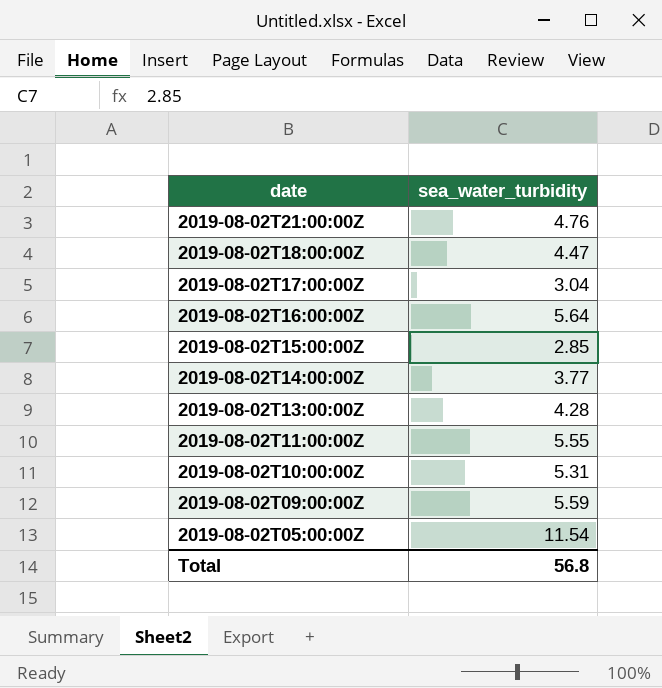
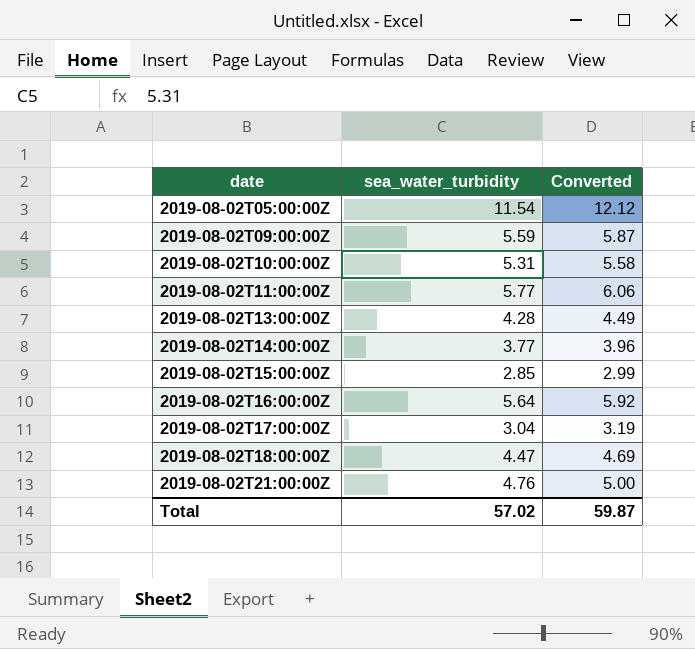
row order: date descending -> date ascending
column Converted | formula: none -> [sea_water_turbidity] * 1.05
2019-08-02T11:00:00Z | sea_water_turbidity: 5.55 -> 5.77
Total | sea_water_turbidity: 56.8 -> 57.02

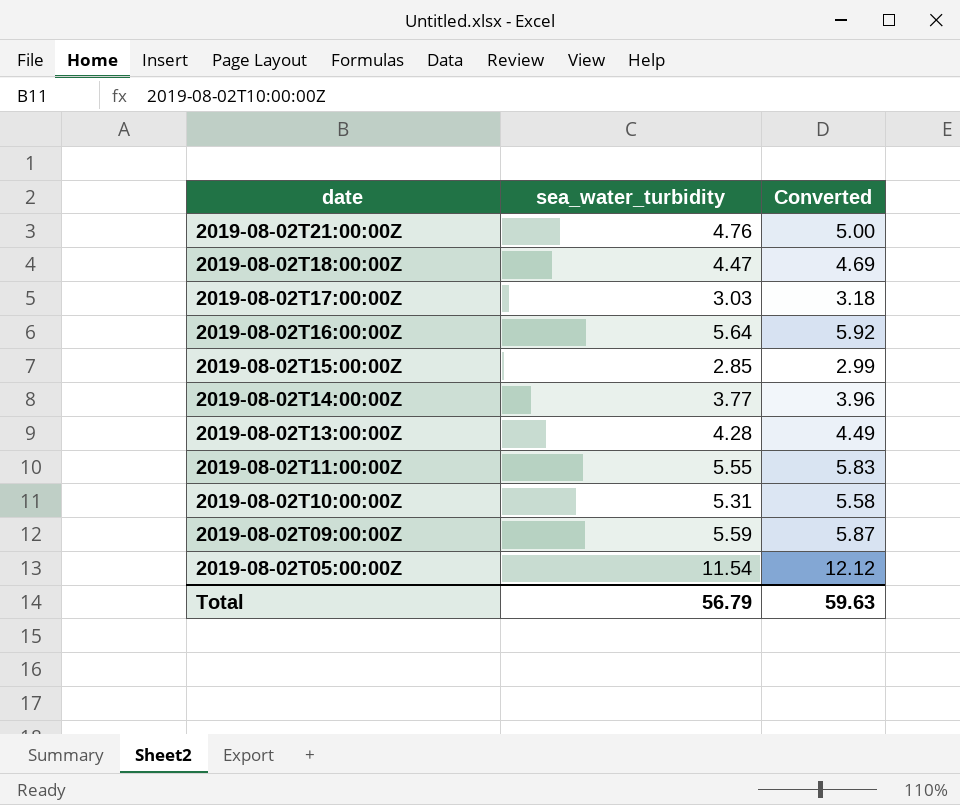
row order: date ascending -> date descending
2019-08-02T17:00:00Z | sea_water_turbidity: 3.04 -> 3.03
2019-08-02T17:00:00Z | Converted: 3.19 -> 3.18
2019-08-02T11:00:00Z | sea_water_turbidity: 5.77 -> 5.55
2019-08-02T11:00:00Z | Converted: 6.06 -> 5.83
Total | sea_water_turbidity: 57.02 -> 56.79
Total | Converted: 59.87 -> 59.63

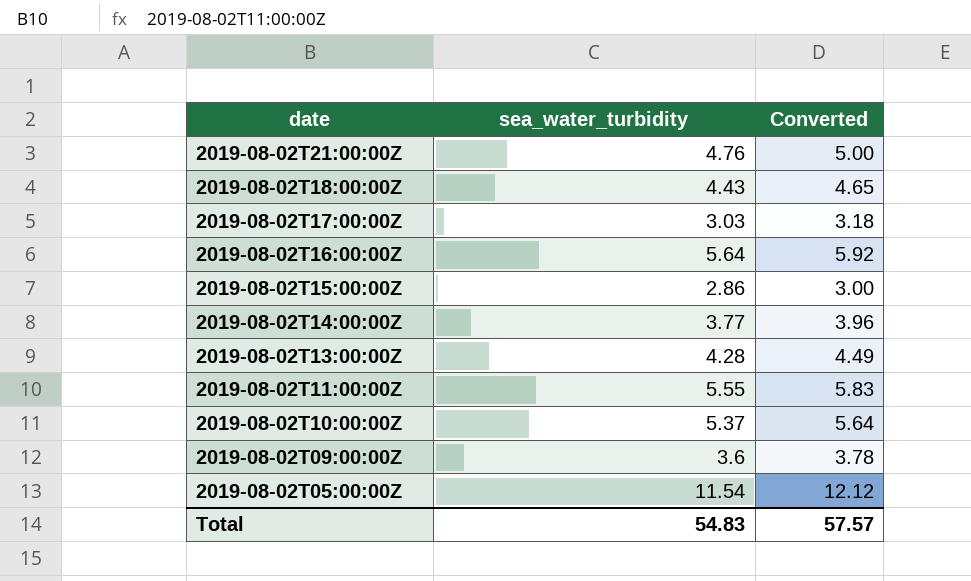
2019-08-02T18:00:00Z | sea_water_turbidity: 4.47 -> 4.43
2019-08-02T18:00:00Z | Converted: 4.69 -> 4.65
2019-08-02T15:00:00Z | sea_water_turbidity: 2.85 -> 2.86
2019-08-02T15:00:00Z | Converted: 2.99 -> 3.00
2019-08-02T10:00:00Z | sea_water_turbidity: 5.31 -> 5.37
2019-08-02T10:00:00Z | Converted: 5.58 -> 5.64
2019-08-02T09:00:00Z | sea_water_turbidity: 5.59 -> 3.6
2019-08-02T09:00:00Z | Converted: 5.87 -> 3.78
Total | sea_water_turbidity: 56.79 -> 54.83
Total | Converted: 59.63 -> 57.57

